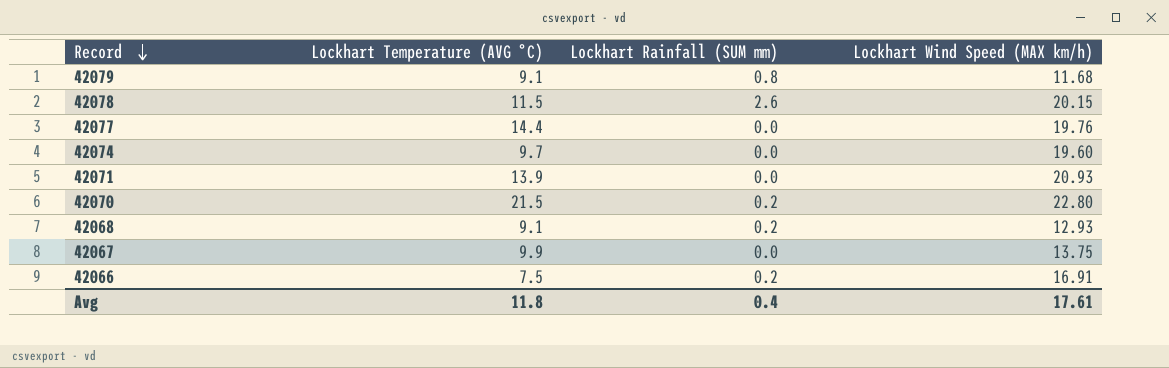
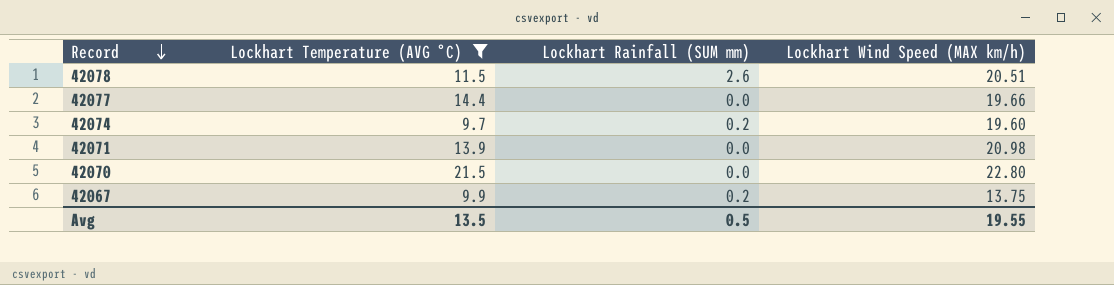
filter: none -> Lockhart Temperature (AVG °C) >= 9.7
42078 | Lockhart Wind Speed (MAX km/h): 20.15 -> 20.51
42077 | Lockhart Wind Speed (MAX km/h): 19.76 -> 19.66
42074 | Lockhart Rainfall (SUM mm): 0.0 -> 0.2
42071 | Lockhart Wind Speed (MAX km/h): 20.93 -> 20.98
42070 | Lockhart Rainfall (SUM mm): 0.2 -> 0.0
42067 | Lockhart Rainfall (SUM mm): 0.0 -> 0.2
Avg | Lockhart Temperature (AVG °C): 11.8 -> 13.5
Avg | Lockhart Rainfall (SUM mm): 0.4 -> 0.5
Avg | Lockhart Wind Speed (MAX km/h): 17.61 -> 19.55

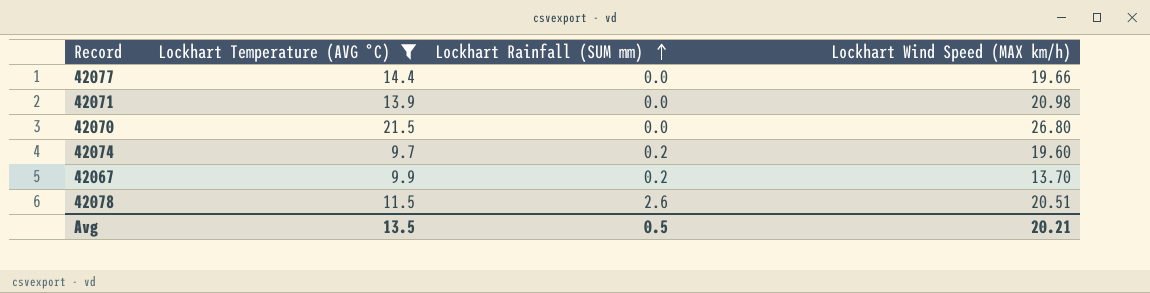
row order: Record descending -> Lockhart Rainfall (SUM mm) ascending
42070 | Lockhart Wind Speed (MAX km/h): 22.80 -> 26.80
42067 | Lockhart Wind Speed (MAX km/h): 13.75 -> 13.70
Avg | Lockhart Wind Speed (MAX km/h): 19.55 -> 20.21

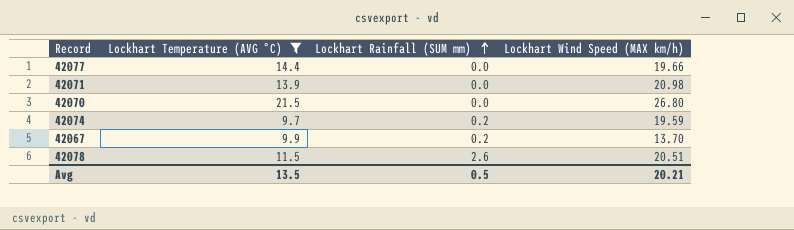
42074 | Lockhart Wind Speed (MAX km/h): 19.60 -> 19.59

